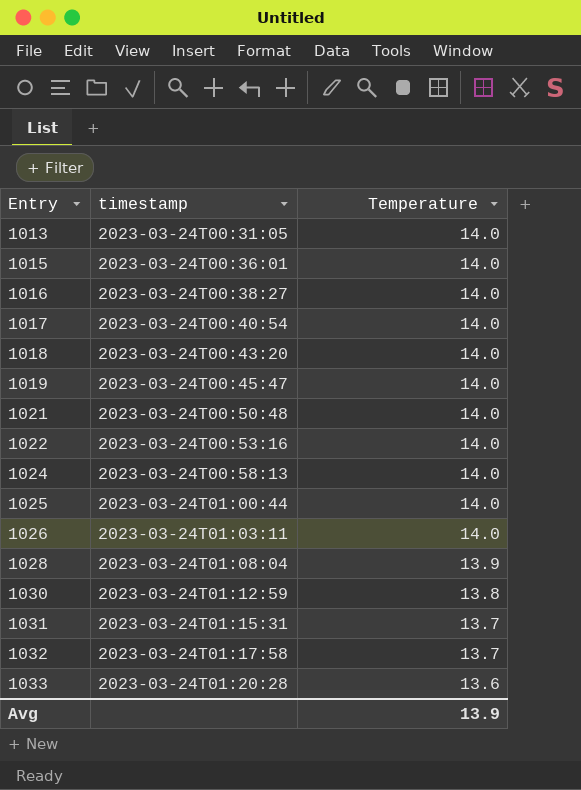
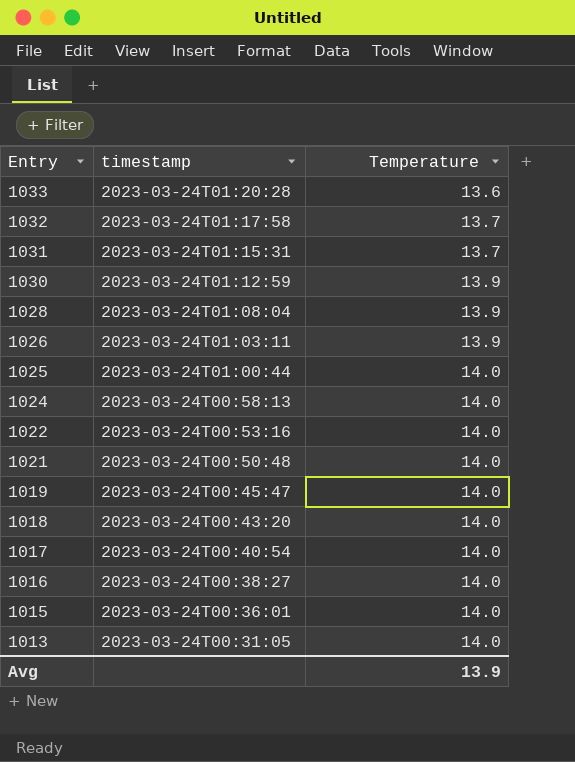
row order: Entry ascending -> Entry descending
1030 | Temperature: 13.8 -> 13.9
1026 | Temperature: 14.0 -> 13.9

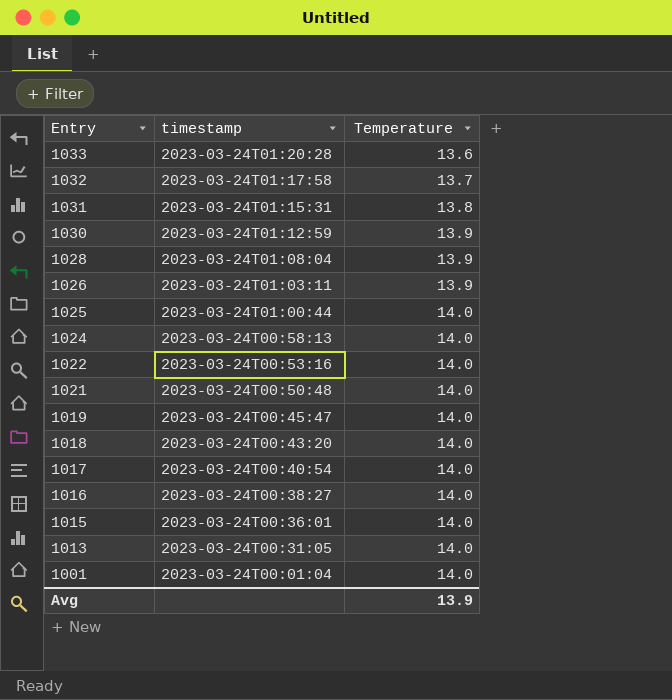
1031 | Temperature: 13.7 -> 13.8
row 1001: none -> 2023-03-24T00:01:04 | 14.0

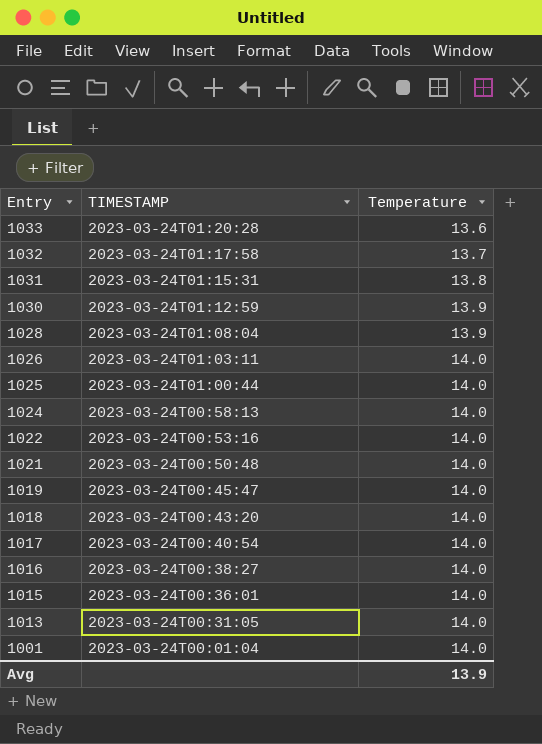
column name: timestamp -> TIMESTAMP
1026 | Temperature: 13.9 -> 14.0

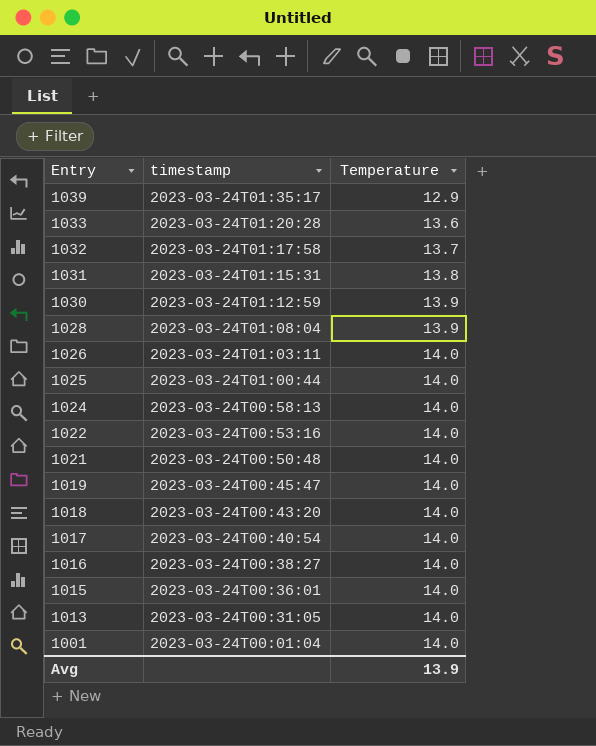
column name: TIMESTAMP -> timestamp
row 1039: none -> 2023-03-24T01:35:17 | 12.9

